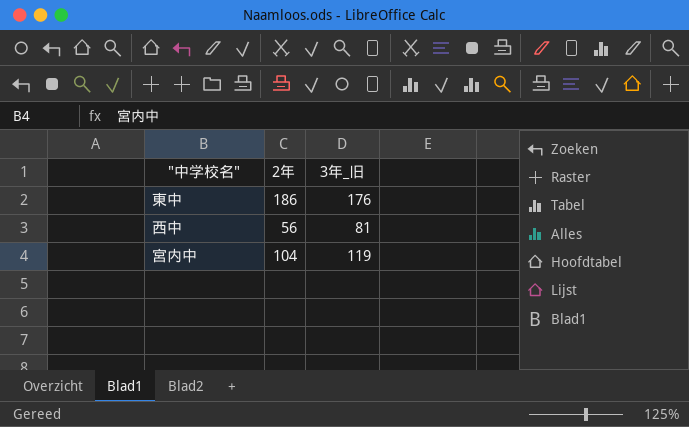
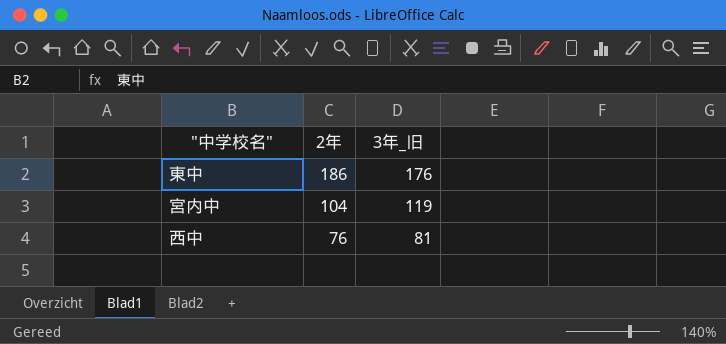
row order: none -> 2年 descending
西中 | 2年: 56 -> 76

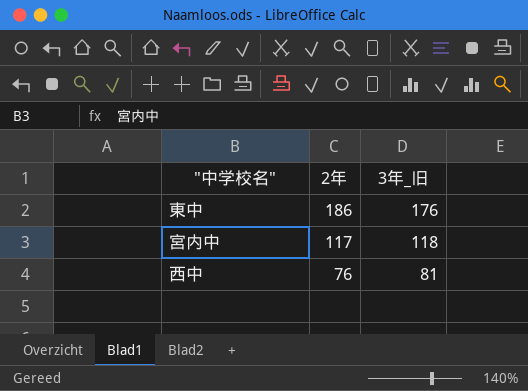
宮内中 | 2年: 104 -> 117
宮内中 | 3年_旧: 119 -> 118

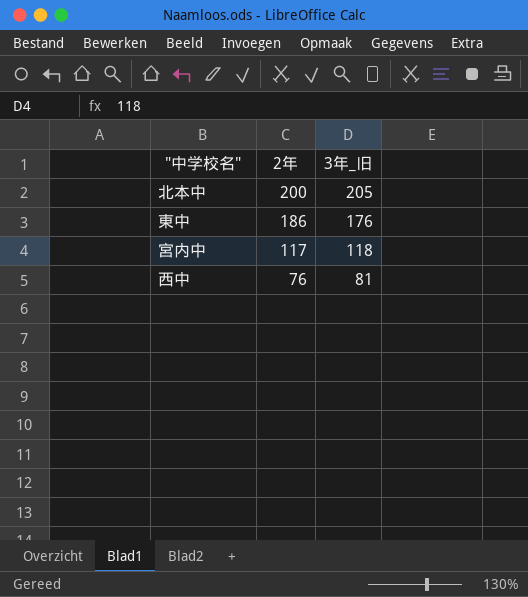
row 北本中: none -> 200 | 205

